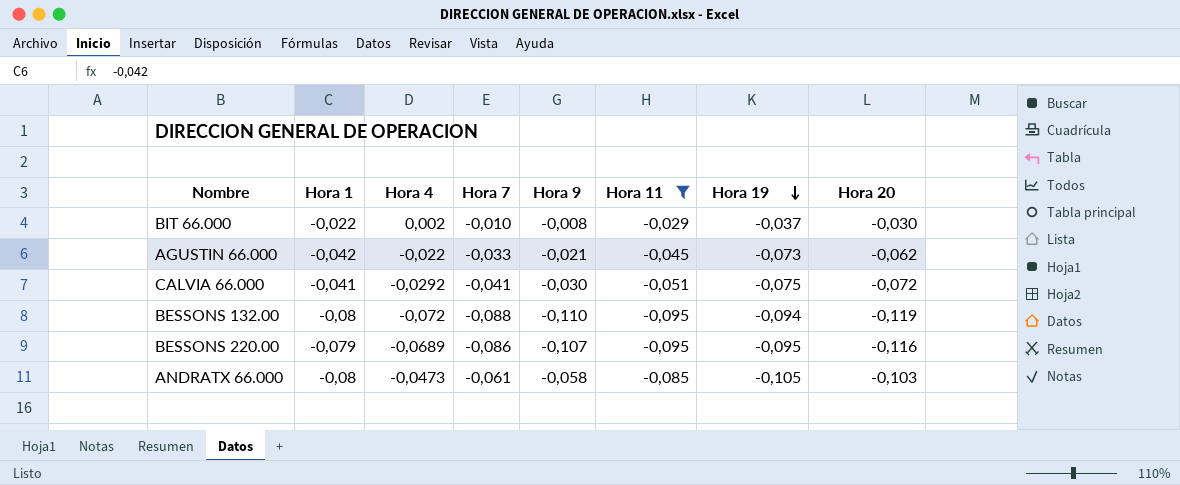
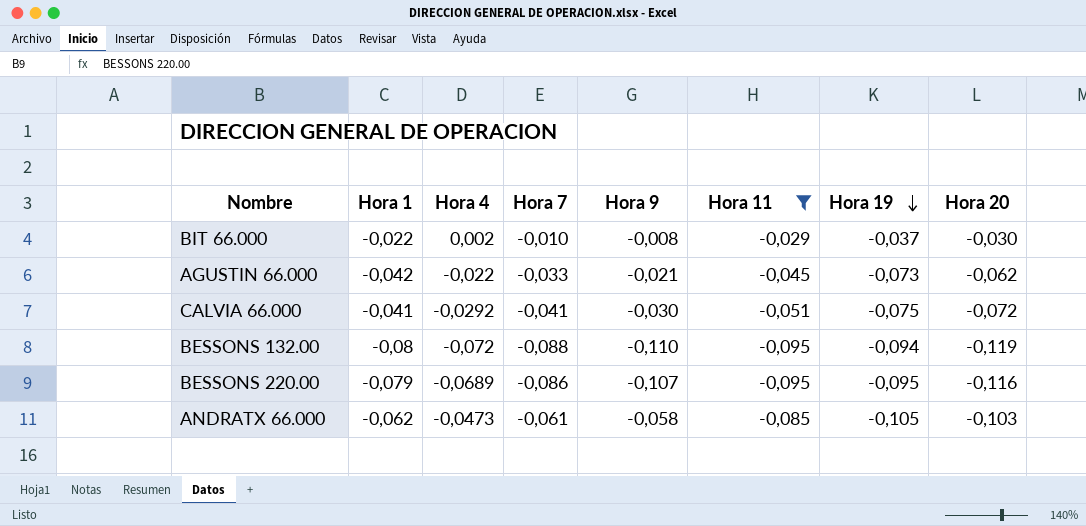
ANDRATX 66.000 | Hora 1: -0,08 -> -0,062

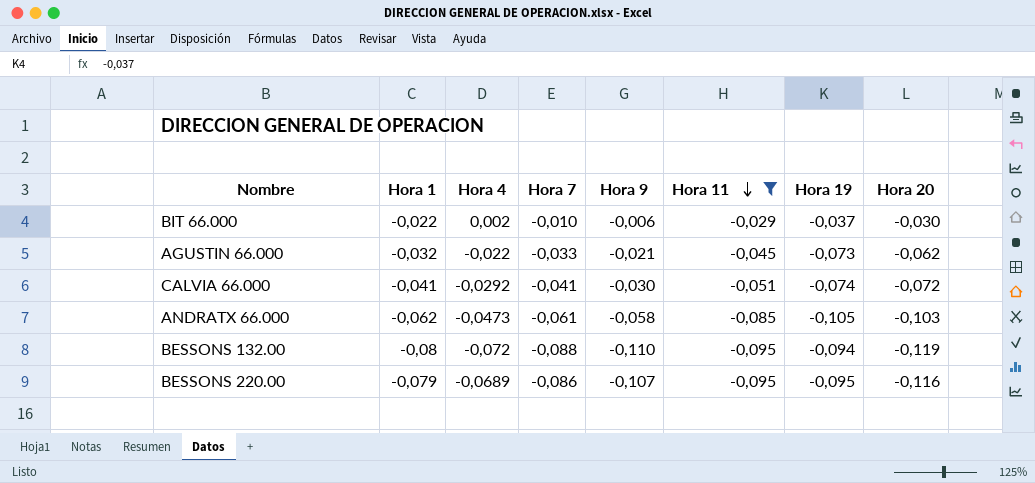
row order: Hora 19 descending -> Hora 11 descending
BIT 66.000 | Hora 9: -0,008 -> -0,006
AGUSTIN 66.000 | Hora 1: -0,042 -> -0,032
CALVIA 66.000 | Hora 19: -0,075 -> -0,074

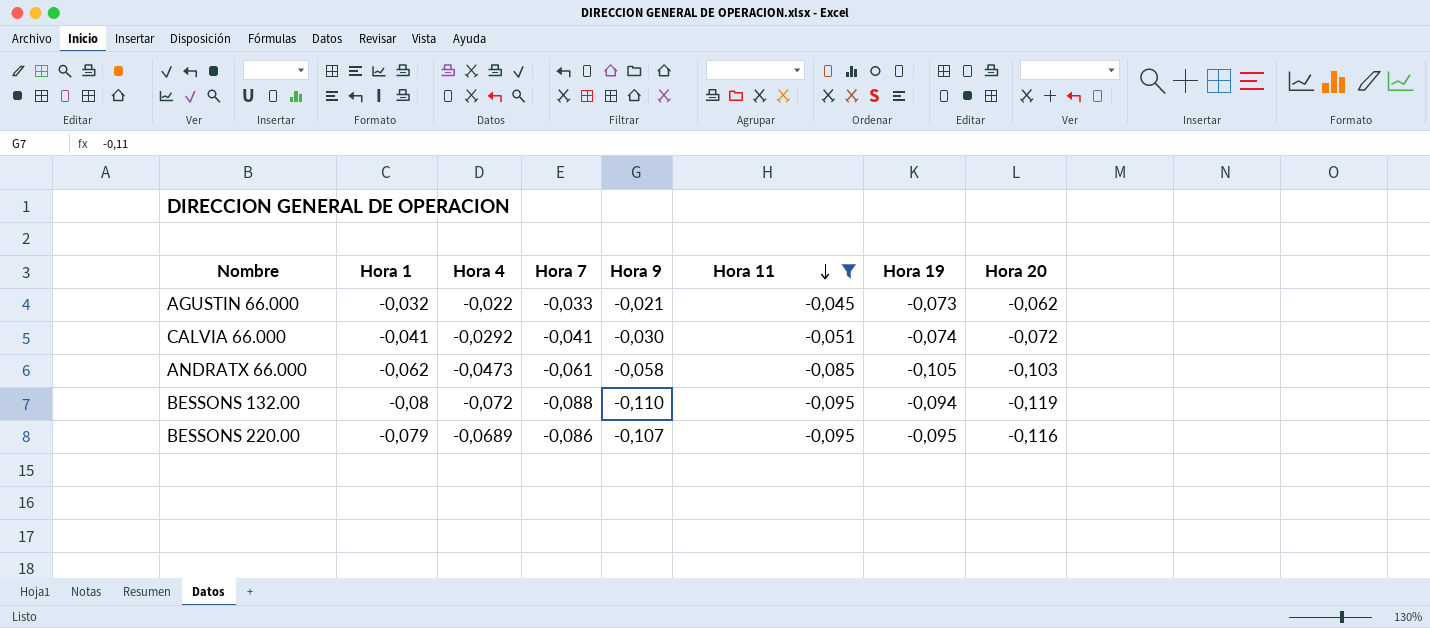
row BIT 66.000: -0,022 | 0,002 | -0,010 | -0,006 | -0,029 | -0,037 | -0,030 -> none

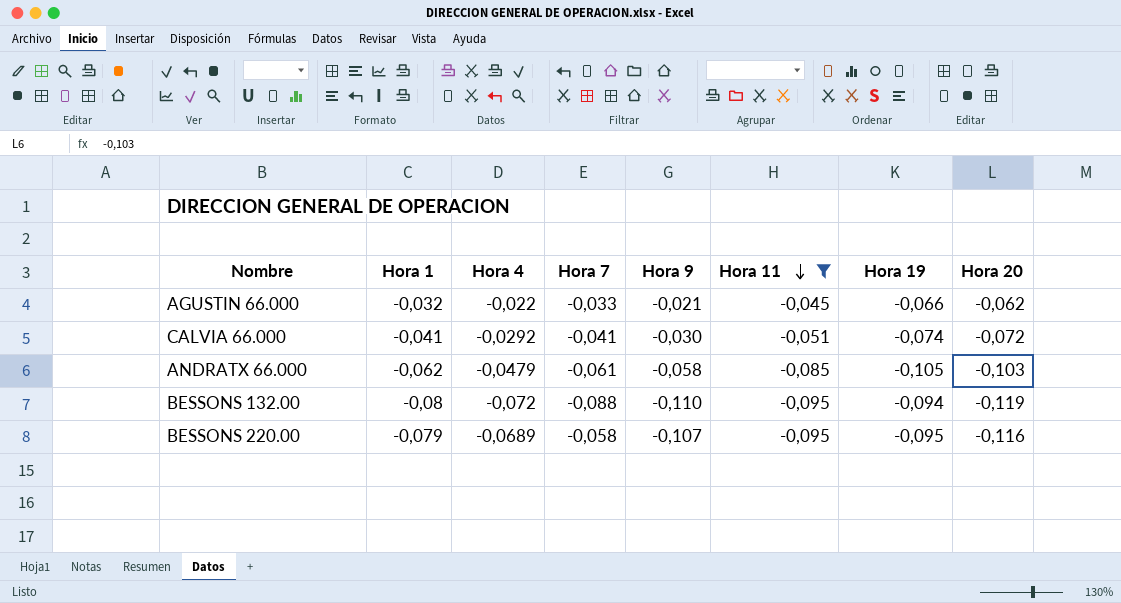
AGUSTIN 66.000 | Hora 19: -0,073 -> -0,066
ANDRATX 66.000 | Hora 4: -0,0473 -> -0,0479
BESSONS 220.00 | Hora 7: -0,086 -> -0,058

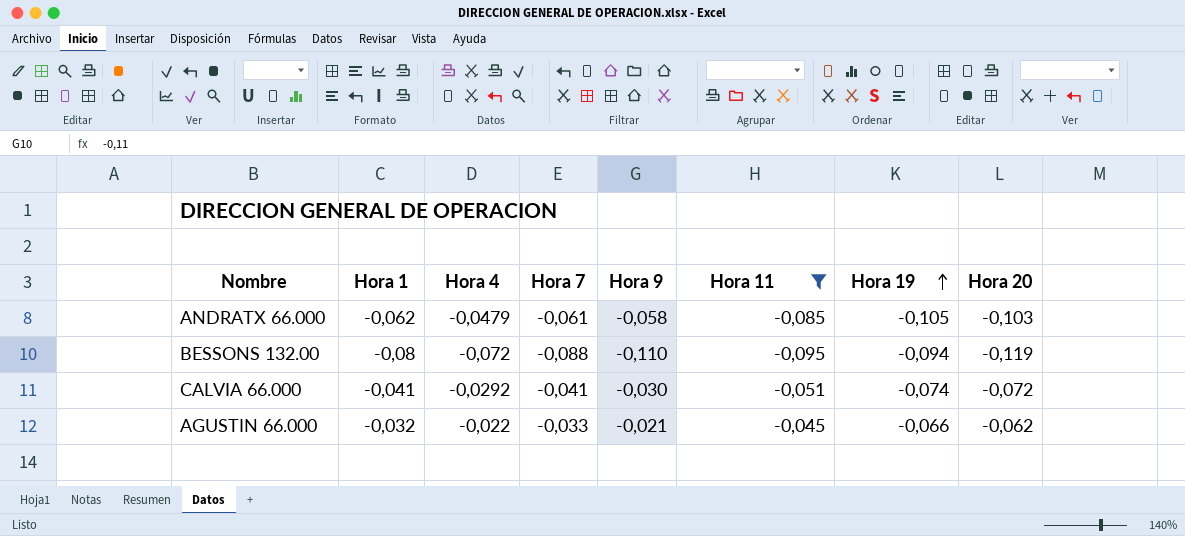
row order: Hora 11 descending -> Hora 19 ascending
row BESSONS 220.00: -0,079 | -0,0689 | -0,058 | -0,107 | -0,095 | -0,095 | -0,116 -> none

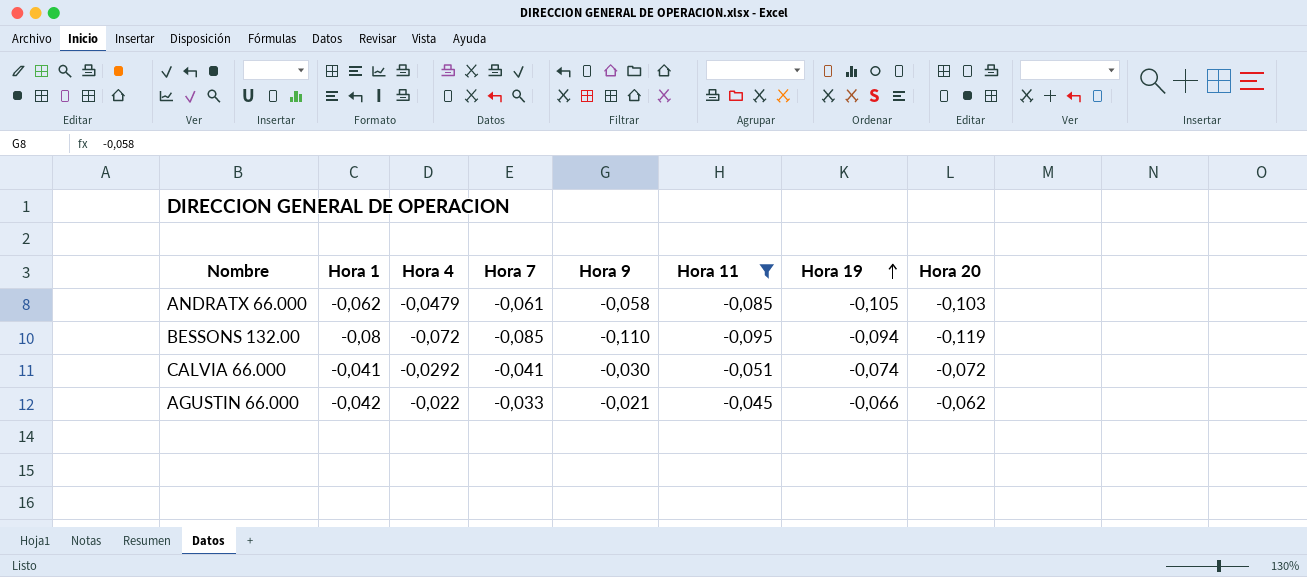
BESSONS 132.00 | Hora 7: -0,088 -> -0,085
AGUSTIN 66.000 | Hora 1: -0,032 -> -0,042

